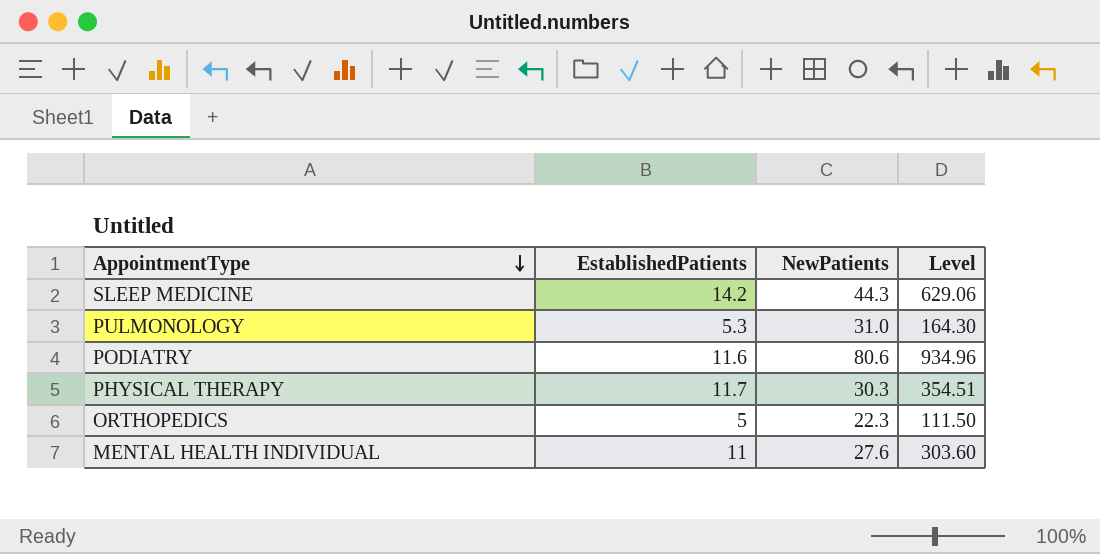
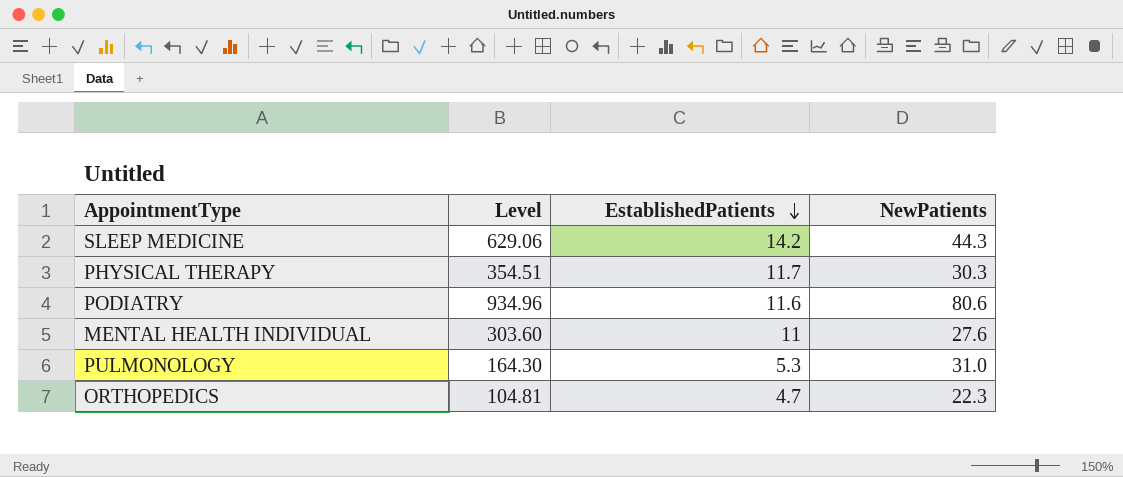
row order: AppointmentType descending -> EstablishedPatients descending
column Level | position: 4 -> 2
ORTHOPEDICS | Level: 111.50 -> 104.81
ORTHOPEDICS | EstablishedPatients: 5 -> 4.7

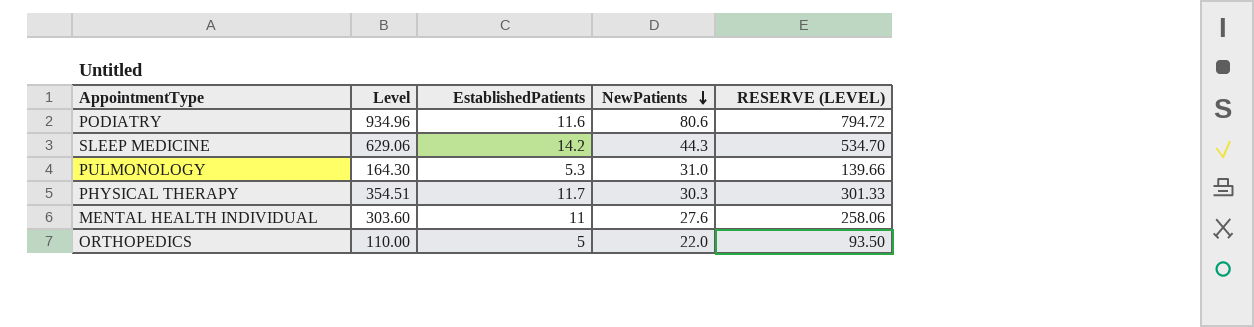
row order: EstablishedPatients descending -> NewPatients descending
column RESERVE (LEVEL) | formula: none -> [Level] * 0.85
ORTHOPEDICS | Level: 104.81 -> 110.00
ORTHOPEDICS | EstablishedPatients: 4.7 -> 5
ORTHOPEDICS | NewPatients: 22.3 -> 22.0

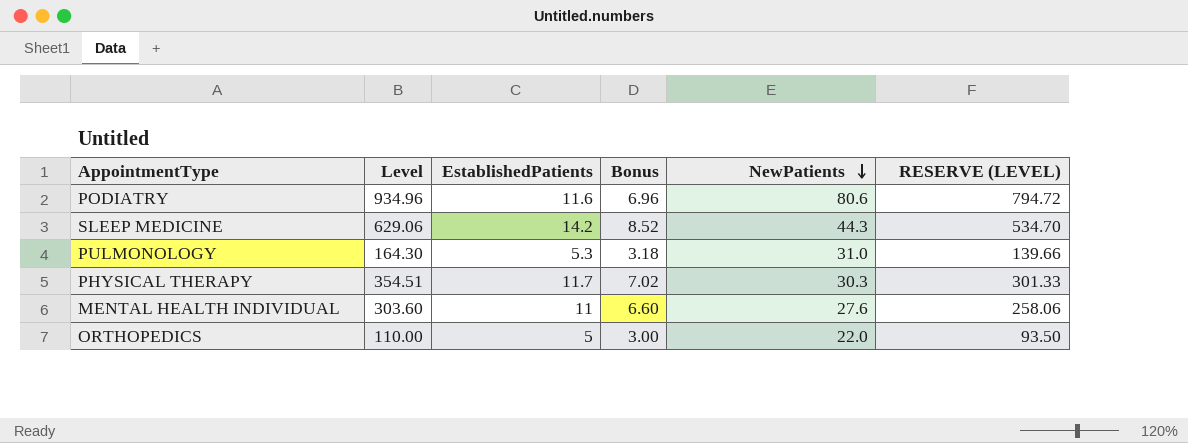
column Bonus | formula: none -> [EstablishedPatients] * 0.6

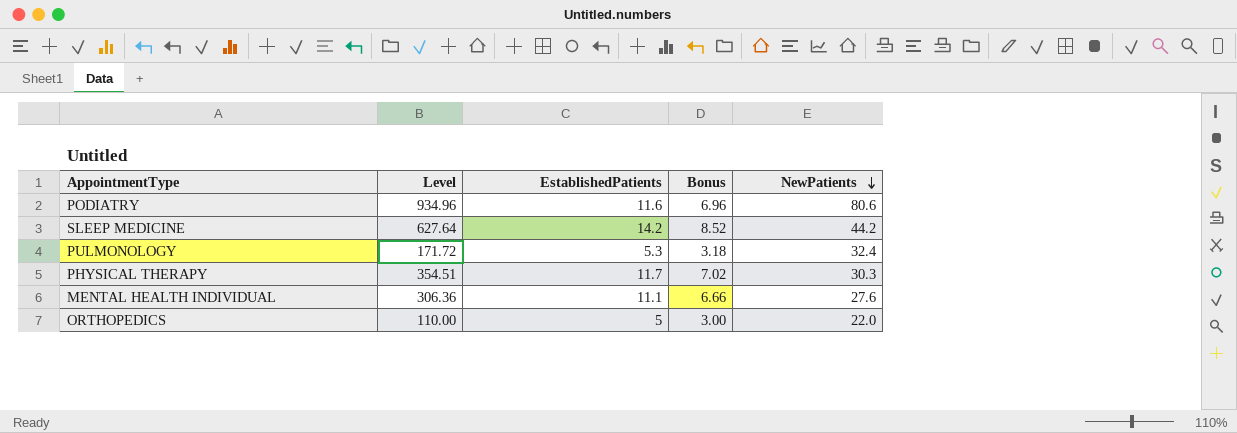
column RESERVE (LEVEL) | formula: [Level] * 0.85 -> none
SLEEP MEDICINE | Level: 629.06 -> 627.64
SLEEP MEDICINE | NewPatients: 44.3 -> 44.2
PULMONOLOGY | Level: 164.30 -> 171.72
PULMONOLOGY | NewPatients: 31.0 -> 32.4
MENTAL HEALTH INDIVIDUAL | Level: 303.60 -> 306.36
MENTAL HEALTH INDIVIDUAL | EstablishedPatients: 11 -> 11.1
MENTAL HEALTH INDIVIDUAL | Bonus: 6.60 -> 6.66

